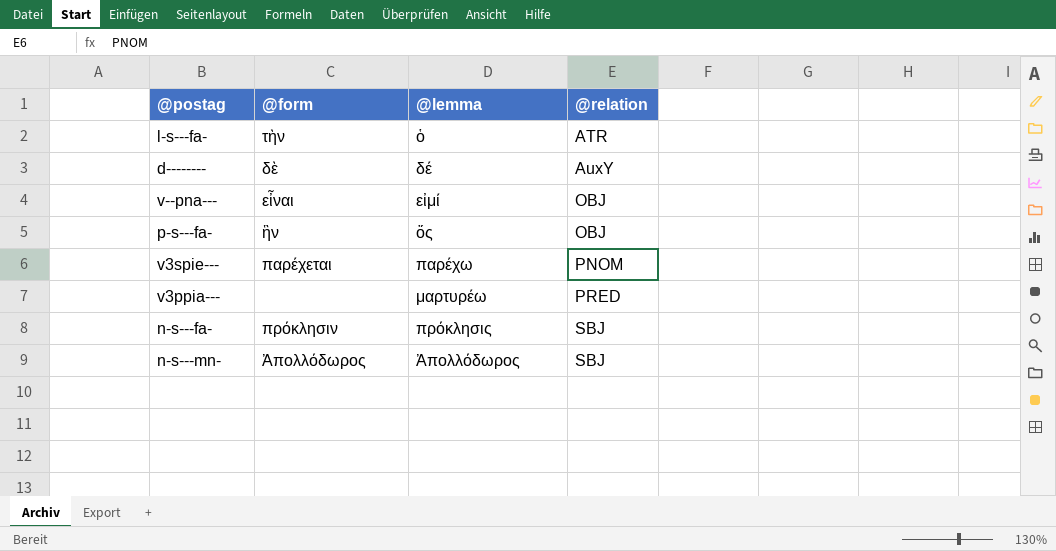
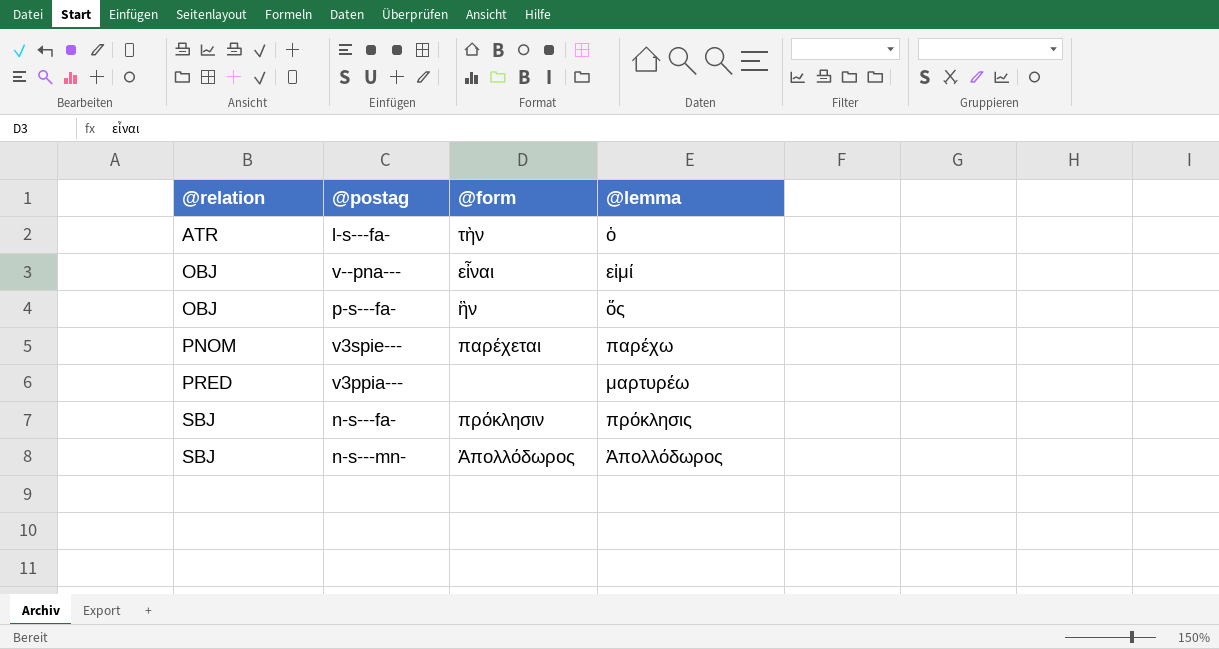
column @relation | position: 4 -> 1
row d--------: δὲ | δέ | AuxY -> none

